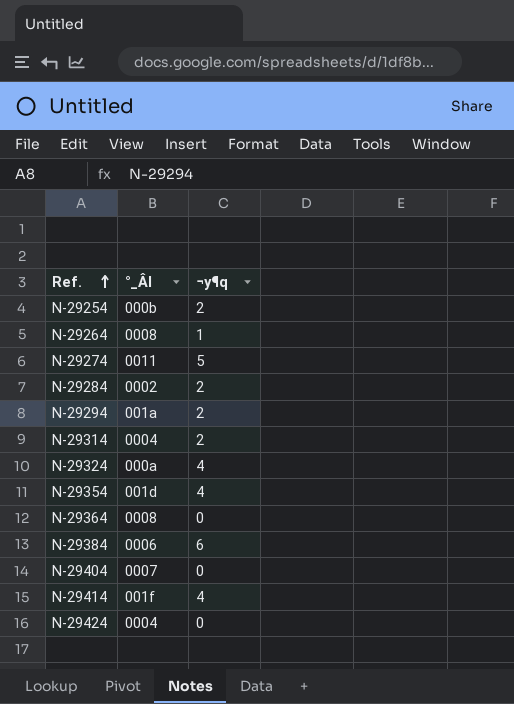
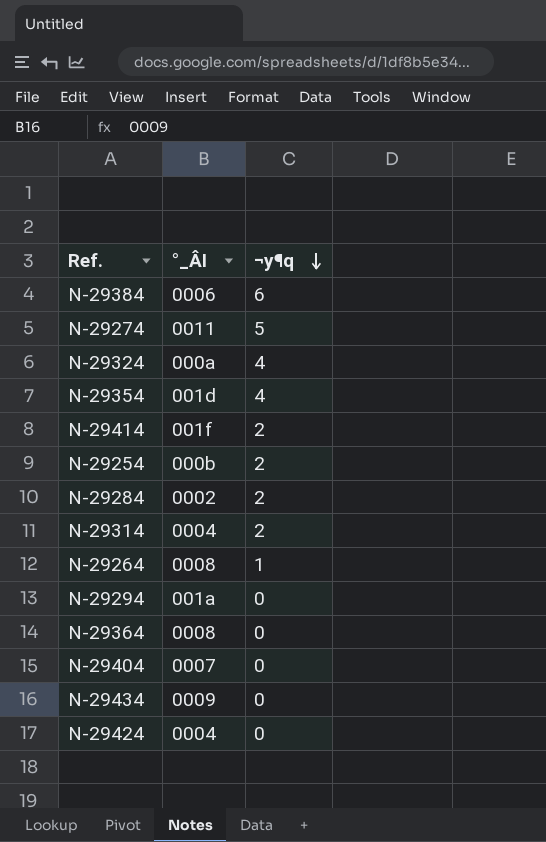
row order: Ref. ascending -> ¬y¶q descending
N-29414 | ¬y¶q: 4 -> 2
N-29294 | ¬y¶q: 2 -> 0
row N-29434: none -> 0009 | 0

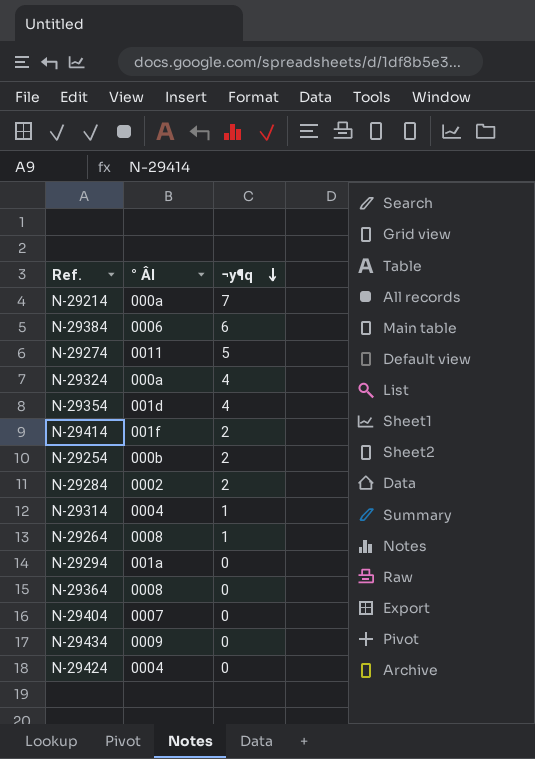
column name: °_ÂI -> ° ÂI
row N-29214: none -> 000a | 7
N-29314 | ¬y¶q: 2 -> 1

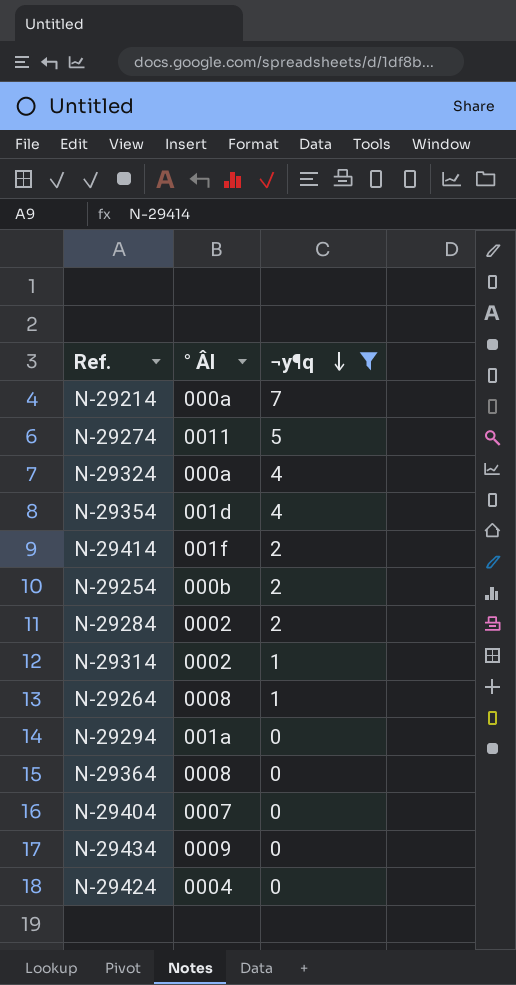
filter: none -> ¬y¶q != 6
N-29314 | ° ÂI: 0004 -> 0002

